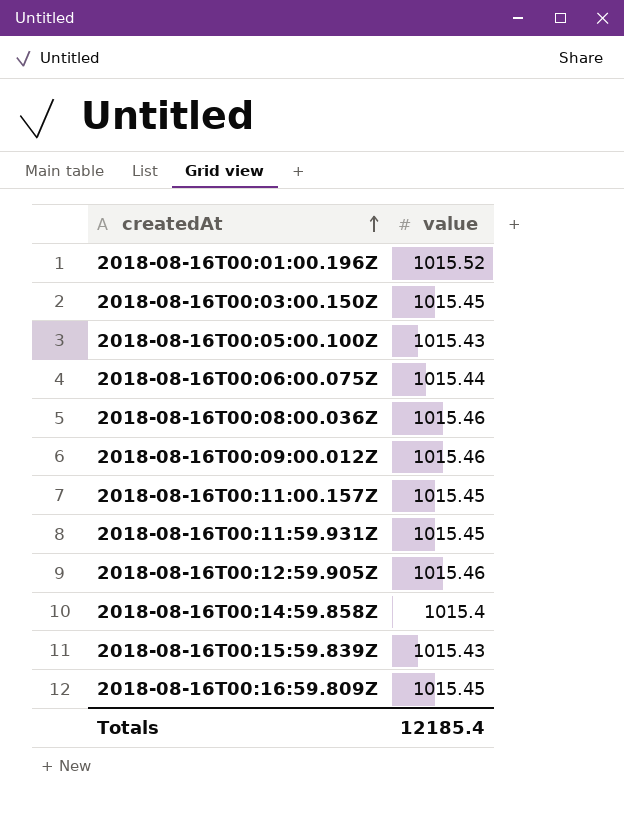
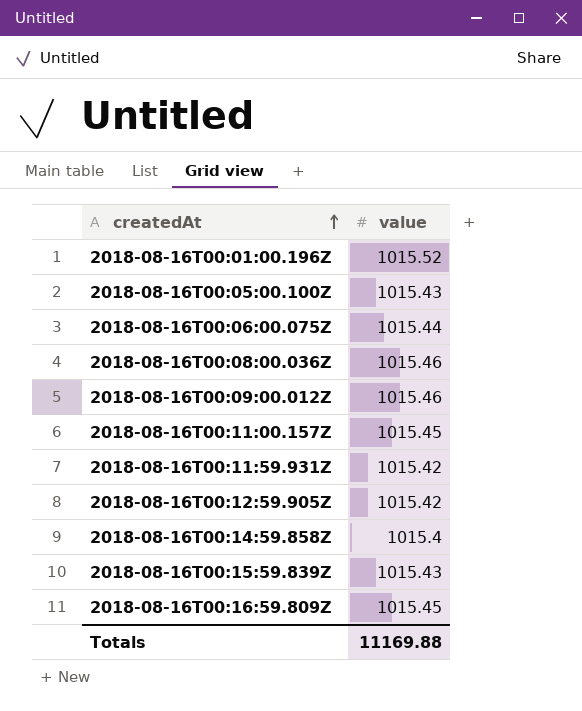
row 2018-08-16T00:03:00.150Z: 1015.45 -> none
2018-08-16T00:11:59.931Z | value: 1015.45 -> 1015.42
2018-08-16T00:12:59.905Z | value: 1015.46 -> 1015.42
Totals | value: 12185.4 -> 11169.88

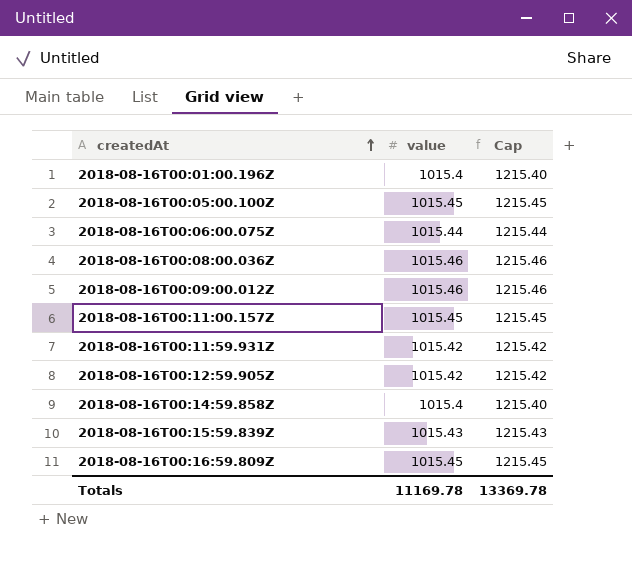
column Cap | formula: none -> [value] + 200
2018-08-16T00:01:00.196Z | value: 1015.52 -> 1015.4
2018-08-16T00:05:00.100Z | value: 1015.43 -> 1015.45
Totals | value: 11169.88 -> 11169.78

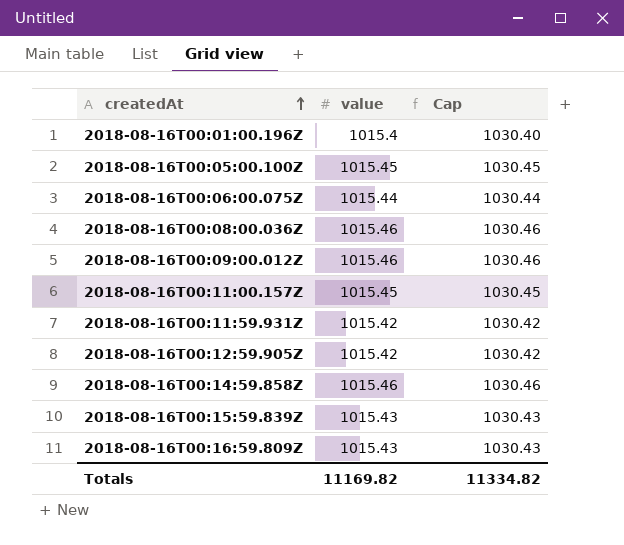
column Cap | formula: [value] + 200 -> [value] + 15
2018-08-16T00:14:59.858Z | value: 1015.4 -> 1015.46
2018-08-16T00:16:59.809Z | value: 1015.45 -> 1015.43
Totals | value: 11169.78 -> 11169.82
Totals | Cap: 13369.78 -> 11334.82

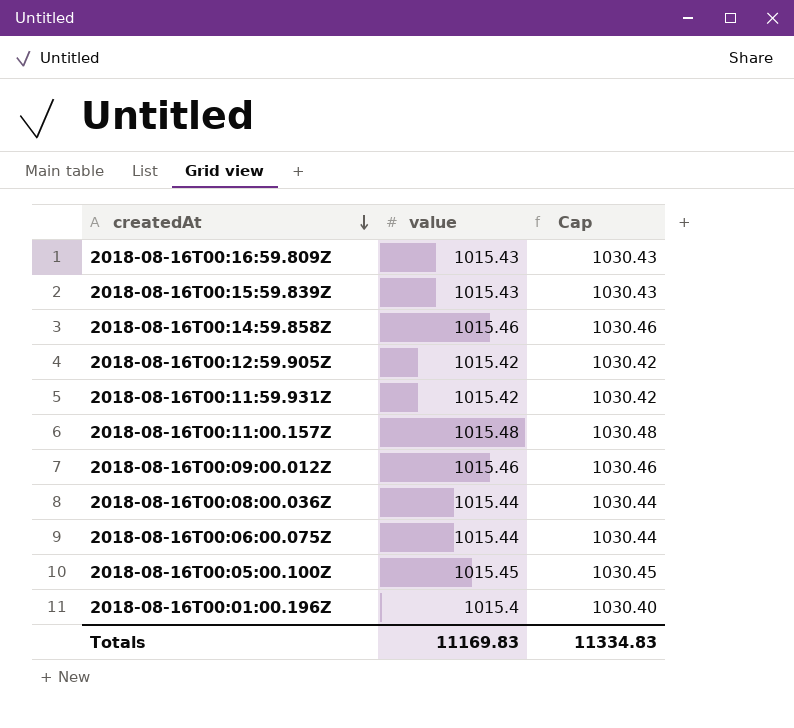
row order: createdAt ascending -> createdAt descending
2018-08-16T00:11:00.157Z | value: 1015.45 -> 1015.48
2018-08-16T00:11:00.157Z | Cap: 1030.45 -> 1030.48
2018-08-16T00:08:00.036Z | value: 1015.46 -> 1015.44
2018-08-16T00:08:00.036Z | Cap: 1030.46 -> 1030.44
Totals | value: 11169.82 -> 11169.83
Totals | Cap: 11334.82 -> 11334.83

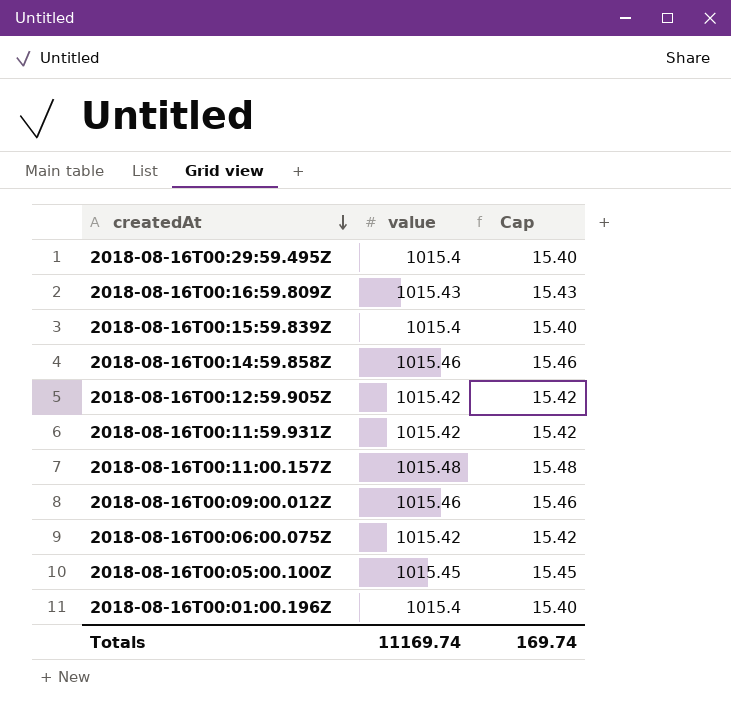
column Cap | formula: [value] + 15 -> [value] - 1000
row 2018-08-16T00:08:00.036Z: 1015.44 | 1030.44 -> none
row 2018-08-16T00:29:59.495Z: none -> 1015.4 | 15.40
2018-08-16T00:15:59.839Z | value: 1015.43 -> 1015.4
2018-08-16T00:06:00.075Z | value: 1015.44 -> 1015.42
Totals | value: 11169.83 -> 11169.74
Totals | Cap: 11334.83 -> 169.74

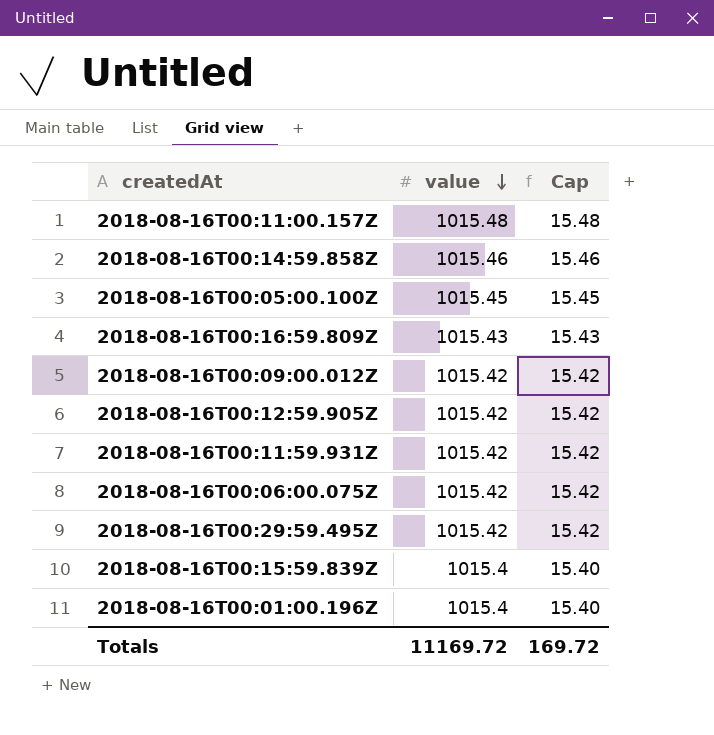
row order: createdAt descending -> value descending
2018-08-16T00:09:00.012Z | value: 1015.46 -> 1015.42
2018-08-16T00:09:00.012Z | Cap: 15.46 -> 15.42
2018-08-16T00:29:59.495Z | value: 1015.4 -> 1015.42
2018-08-16T00:29:59.495Z | Cap: 15.40 -> 15.42
Totals | value: 11169.74 -> 11169.72
Totals | Cap: 169.74 -> 169.72

